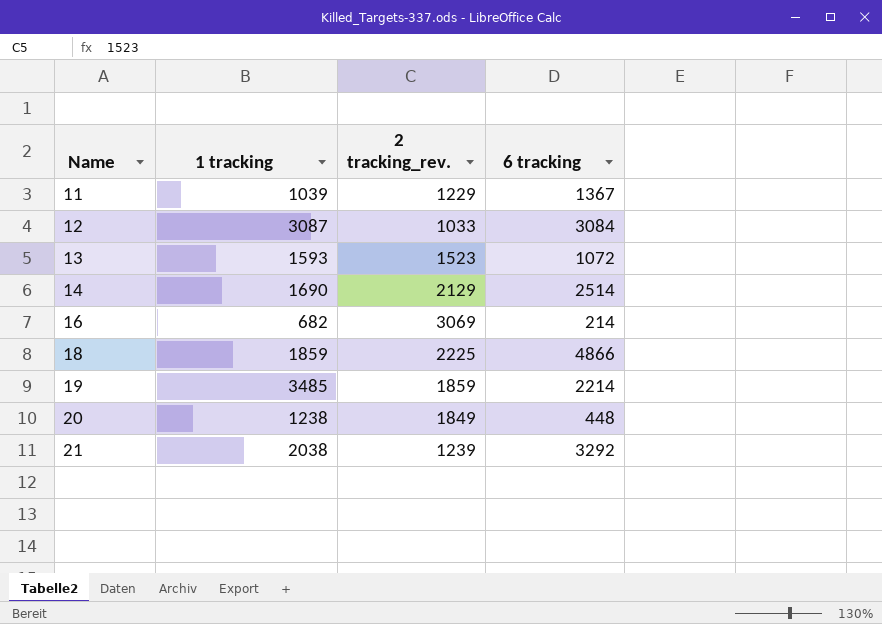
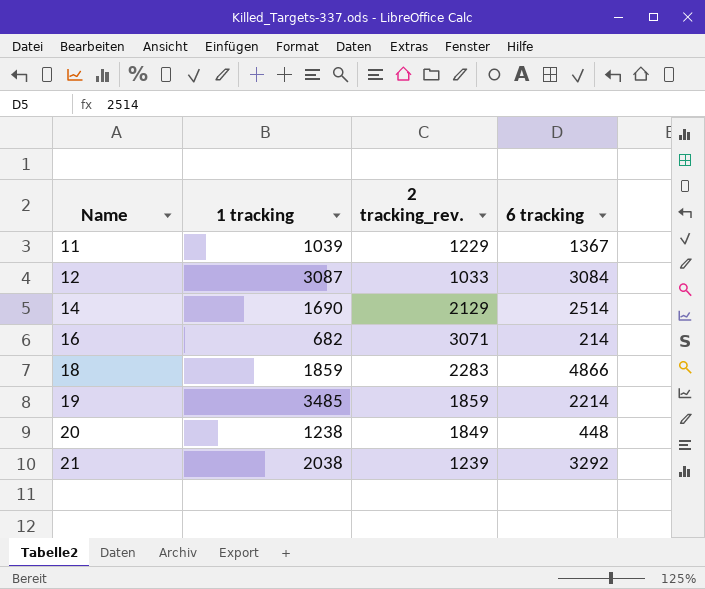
row 13: 1593 | 1523 | 1072 -> none
16 | 2 tracking_rev.: 3069 -> 3071
18 | 2 tracking_rev.: 2225 -> 2283

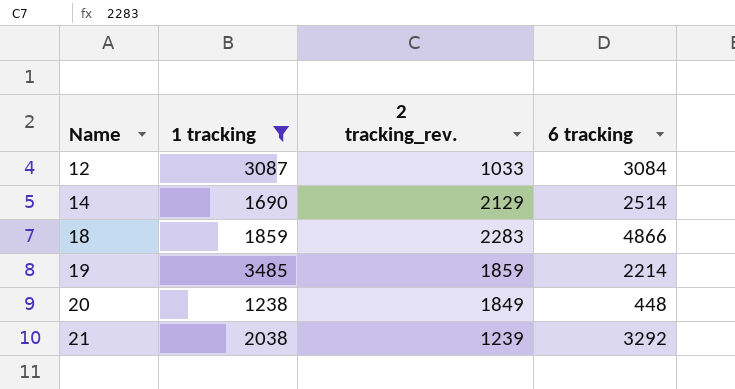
filter: none -> 1 tracking >= 1238

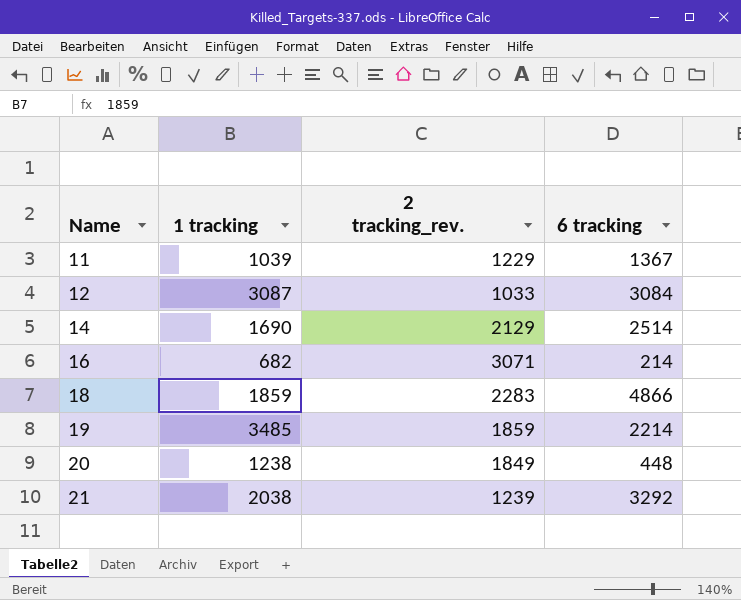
filter: 1 tracking >= 1238 -> none

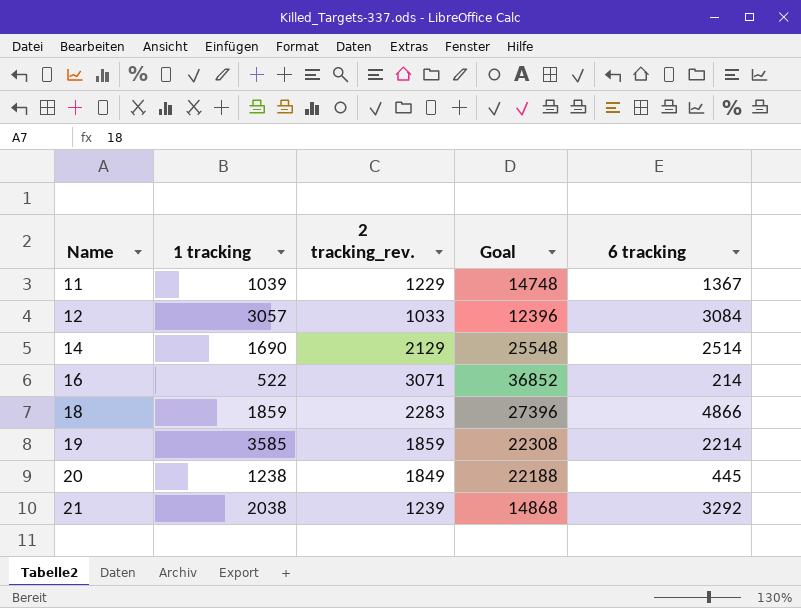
column Goal | formula: none -> [2 tracking_rev.] * 12
12 | 1 tracking: 3087 -> 3057
16 | 1 tracking: 682 -> 522
19 | 1 tracking: 3485 -> 3585
20 | 6 tracking: 448 -> 445

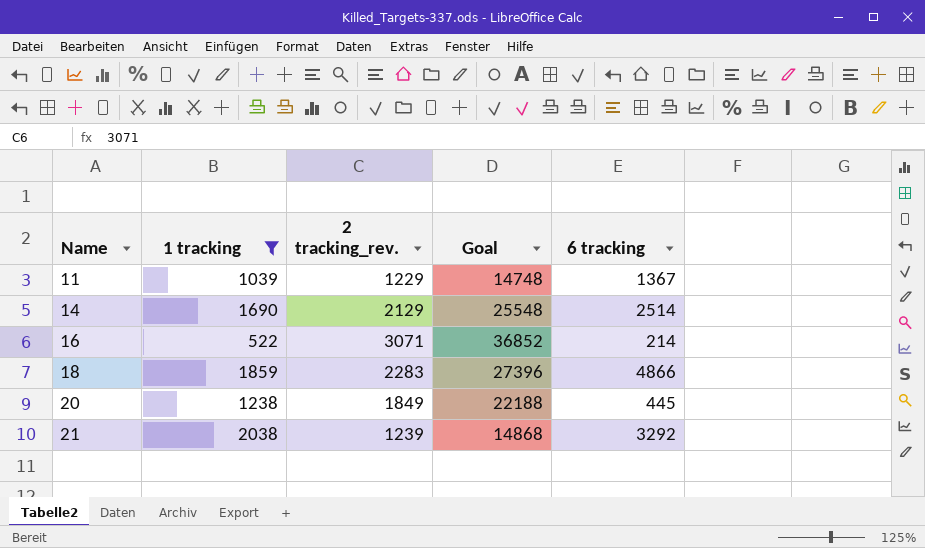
filter: none -> 1 tracking <= 2038

